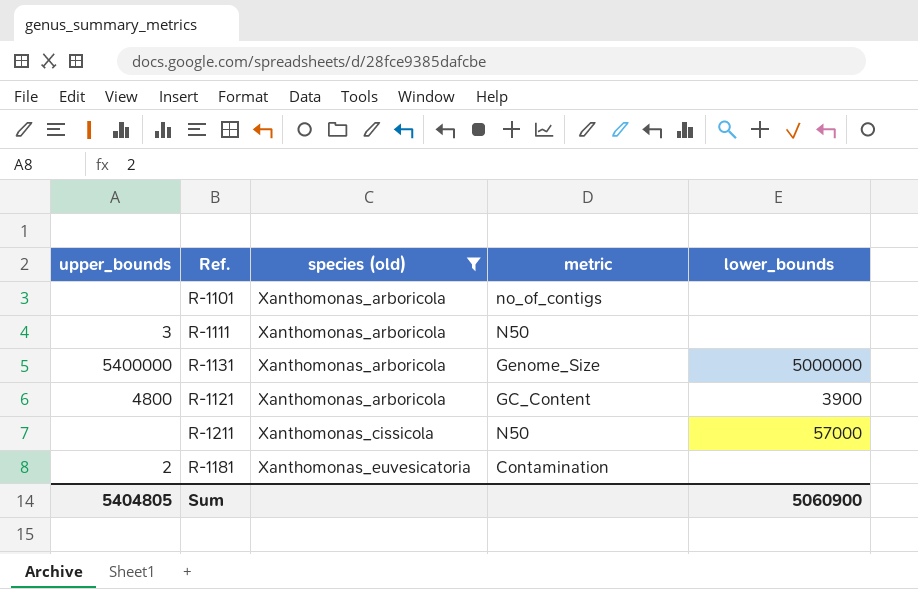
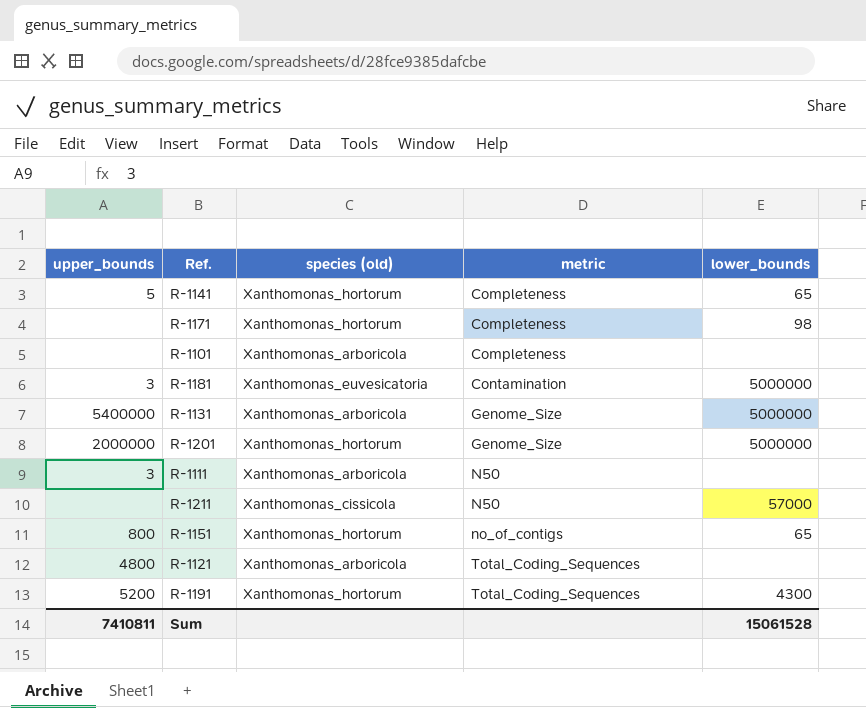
filter: species (old) != Xanthomonas_hortorum -> none
row order: species (old) ascending -> metric ascending
R-1101 | metric: no_of_contigs -> Completeness
R-1181 | upper_bounds: 2 -> 3
R-1181 | lower_bounds: none -> 5000000
R-1121 | metric: GC_Content -> Total_Coding_Sequences
R-1121 | lower_bounds: 3900 -> none
Sum | upper_bounds: 5404805 -> 7410811
Sum | lower_bounds: 5060900 -> 15061528

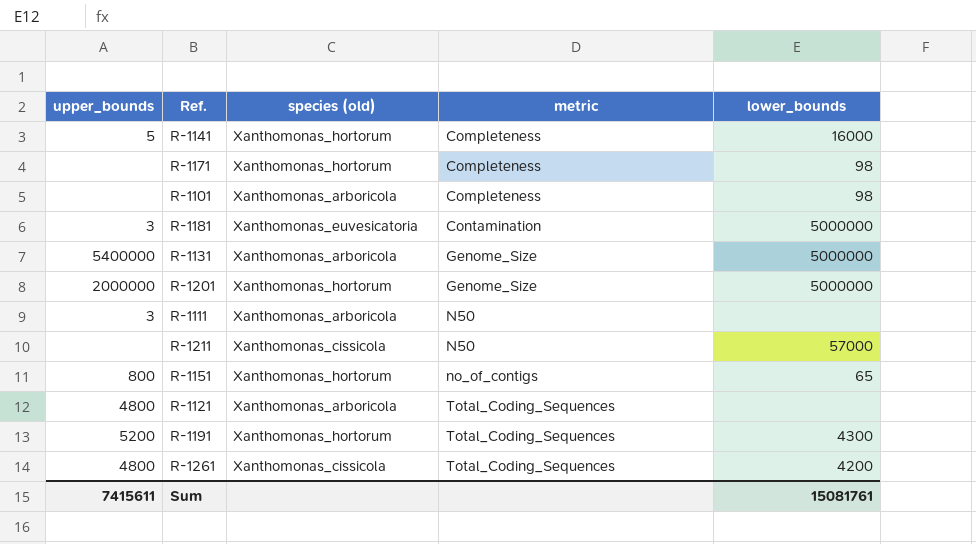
R-1141 | lower_bounds: 65 -> 16000
R-1101 | lower_bounds: none -> 98
row R-1261: none -> 4800 | Xanthomonas_cissicola | Total_Coding_Sequences | 4200
Sum | upper_bounds: 7410811 -> 7415611
Sum | lower_bounds: 15061528 -> 15081761

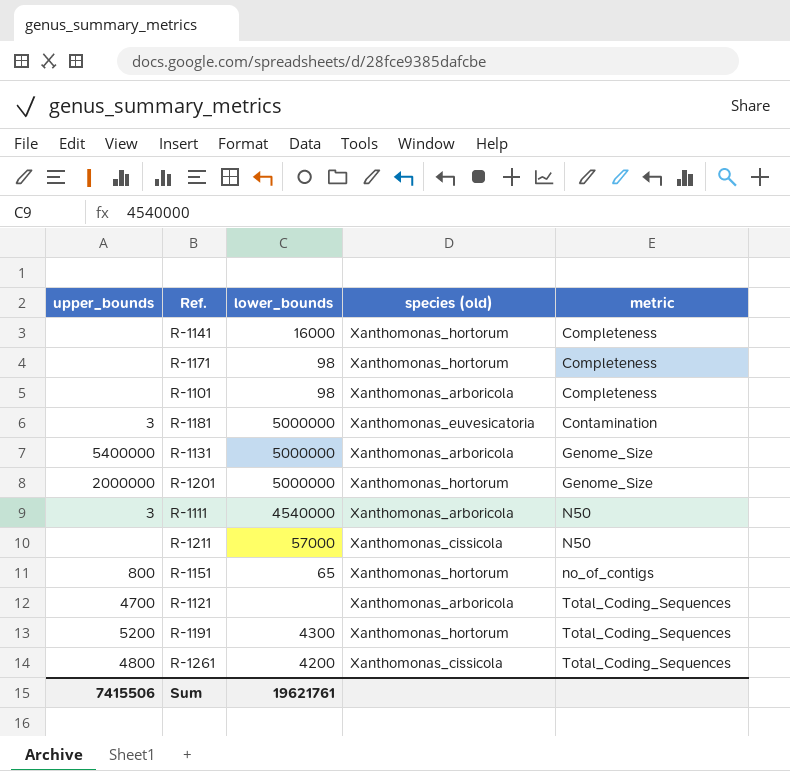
column lower_bounds | position: 5 -> 3
R-1141 | upper_bounds: 5 -> none
R-1111 | lower_bounds: none -> 4540000
R-1121 | upper_bounds: 4800 -> 4700
Sum | upper_bounds: 7415611 -> 7415506
Sum | lower_bounds: 15081761 -> 19621761

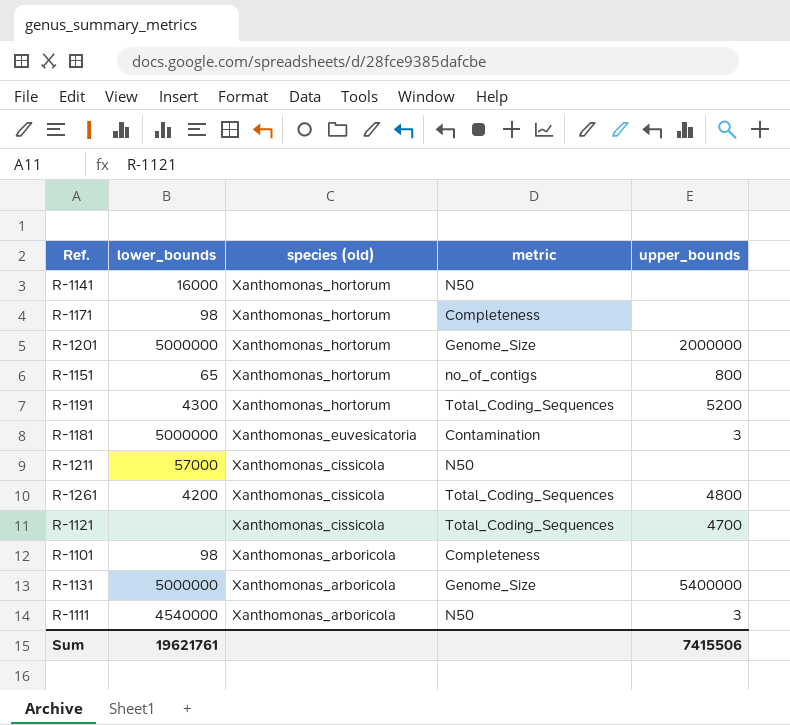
row order: metric ascending -> species (old) descending
column upper_bounds | position: 1 -> 5
R-1141 | metric: Completeness -> N50
R-1121 | species (old): Xanthomonas_arboricola -> Xanthomonas_cissicola

